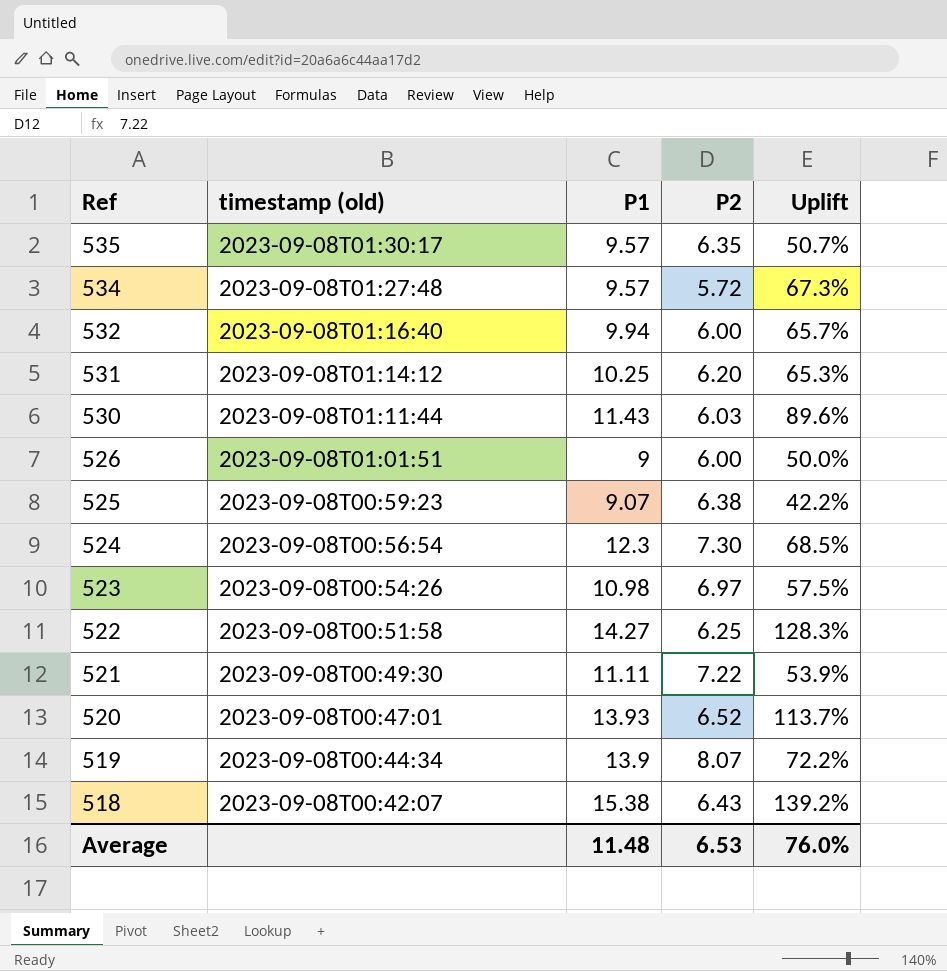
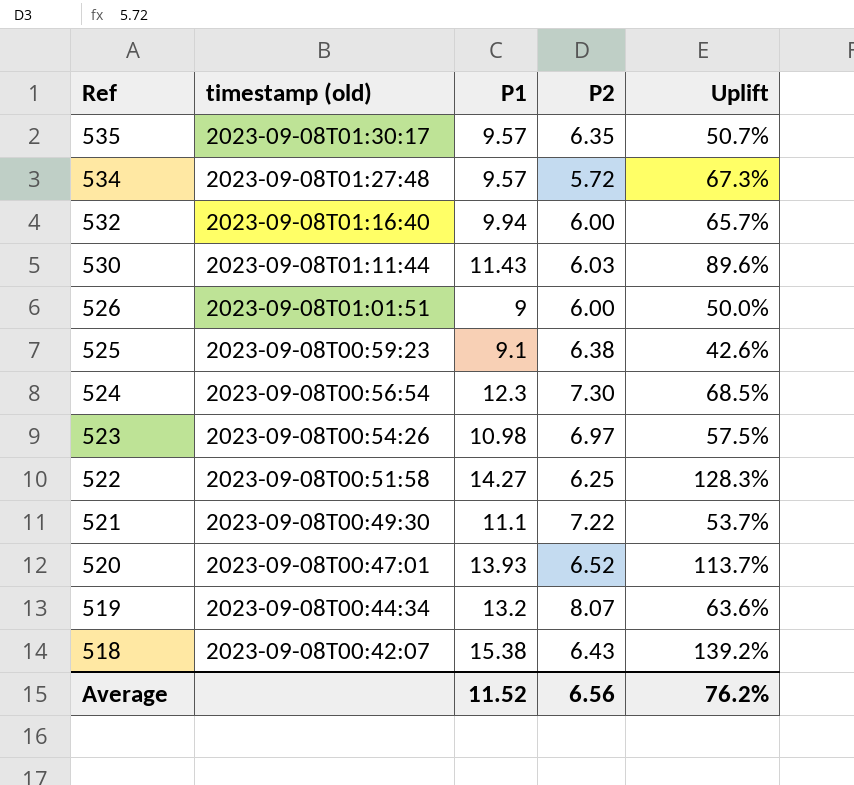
row 531: 2023-09-08T01:14:12 | 10.25 | 6.20 | 65.3% -> none
525 | P1: 9.07 -> 9.1
525 | Uplift: 42.2% -> 42.6%
521 | P1: 11.11 -> 11.1
521 | Uplift: 53.9% -> 53.7%
519 | P1: 13.9 -> 13.2
519 | Uplift: 72.2% -> 63.6%
Average | P1: 11.48 -> 11.52
Average | P2: 6.53 -> 6.56
Average | Uplift: 76.0% -> 76.2%

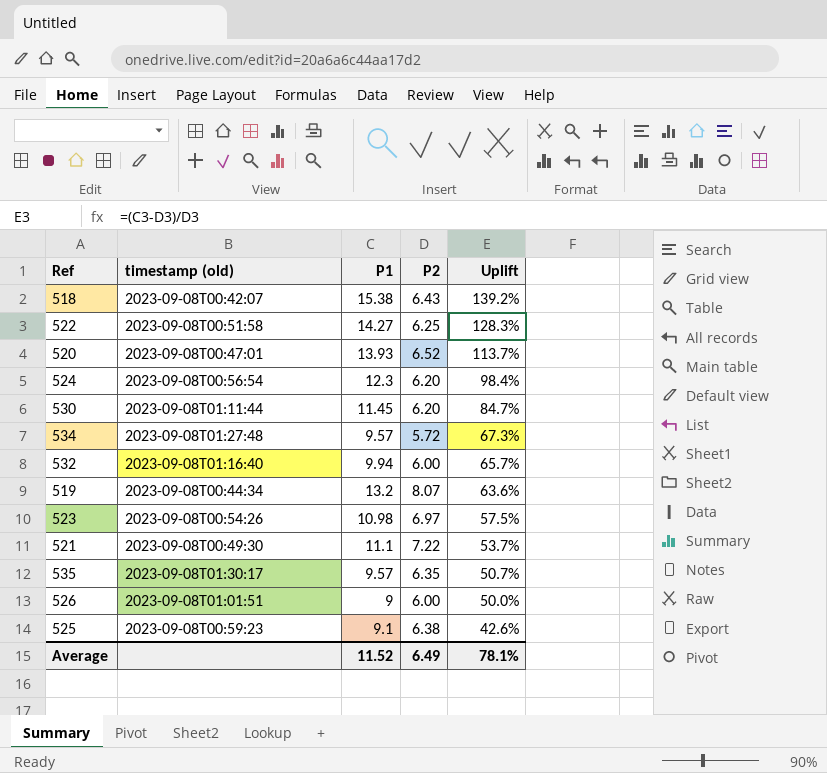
row order: Ref descending -> Uplift descending
524 | P2: 7.30 -> 6.20
524 | Uplift: 68.5% -> 98.4%
530 | P1: 11.43 -> 11.45
530 | P2: 6.03 -> 6.20
530 | Uplift: 89.6% -> 84.7%
Average | P2: 6.56 -> 6.49
Average | Uplift: 76.2% -> 78.1%

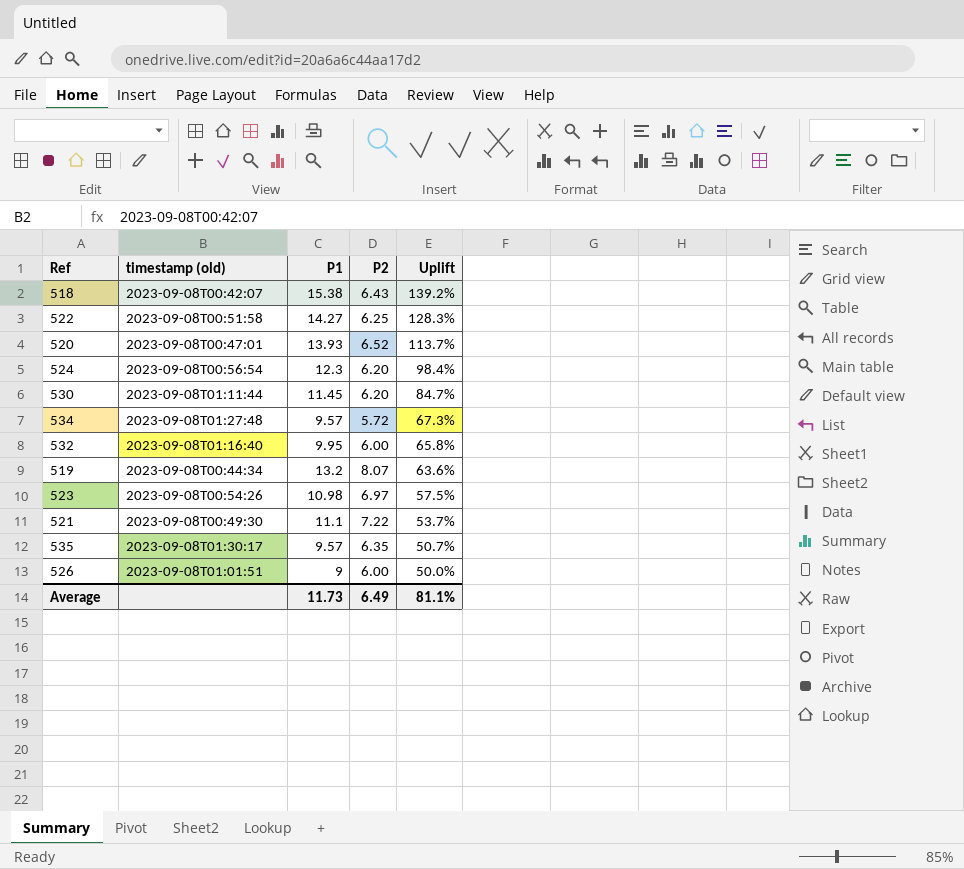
row 525: 2023-09-08T00:59:23 | 9.1 | 6.38 | 42.6% -> none
532 | P1: 9.94 -> 9.95
532 | Uplift: 65.7% -> 65.8%
Average | P1: 11.52 -> 11.73
Average | Uplift: 78.1% -> 81.1%

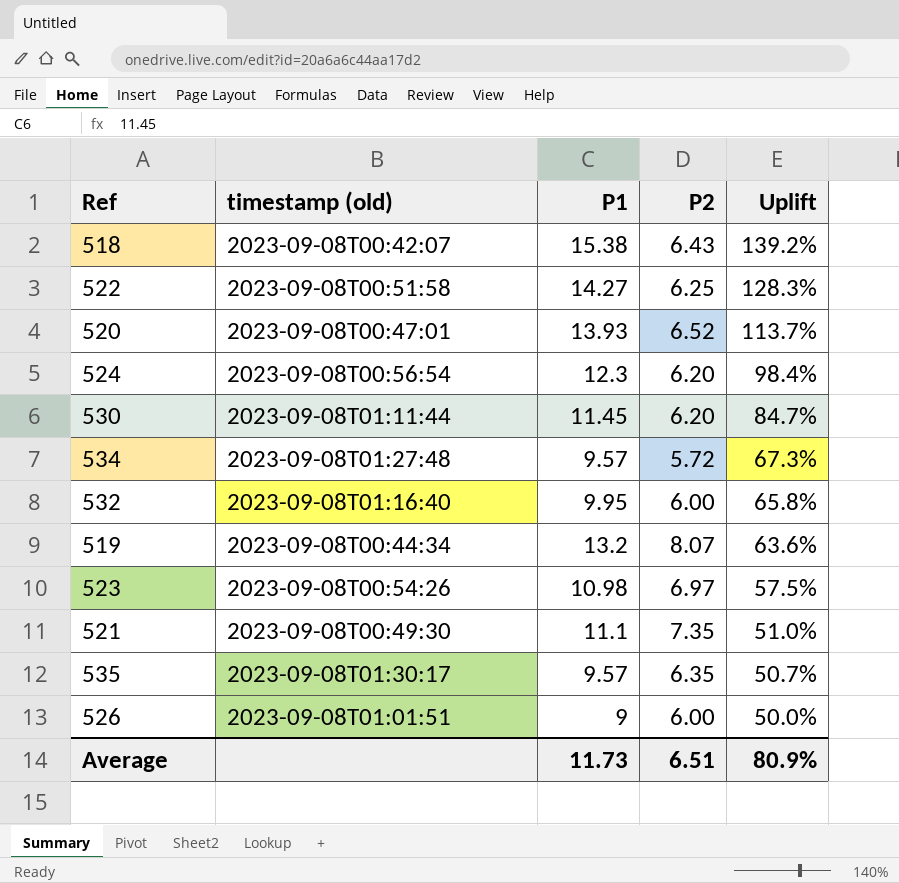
521 | P2: 7.22 -> 7.35
521 | Uplift: 53.7% -> 51.0%
Average | P2: 6.49 -> 6.51
Average | Uplift: 81.1% -> 80.9%

